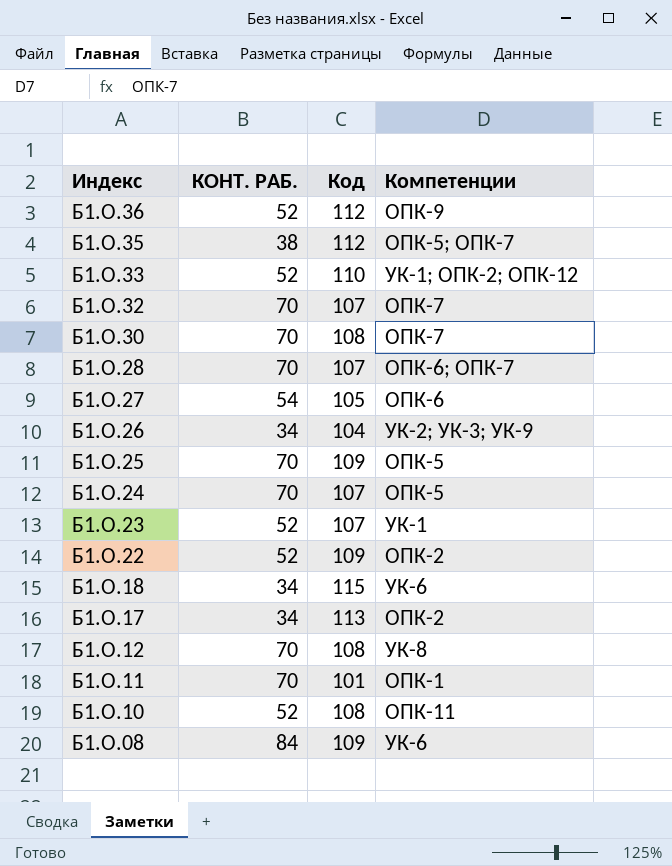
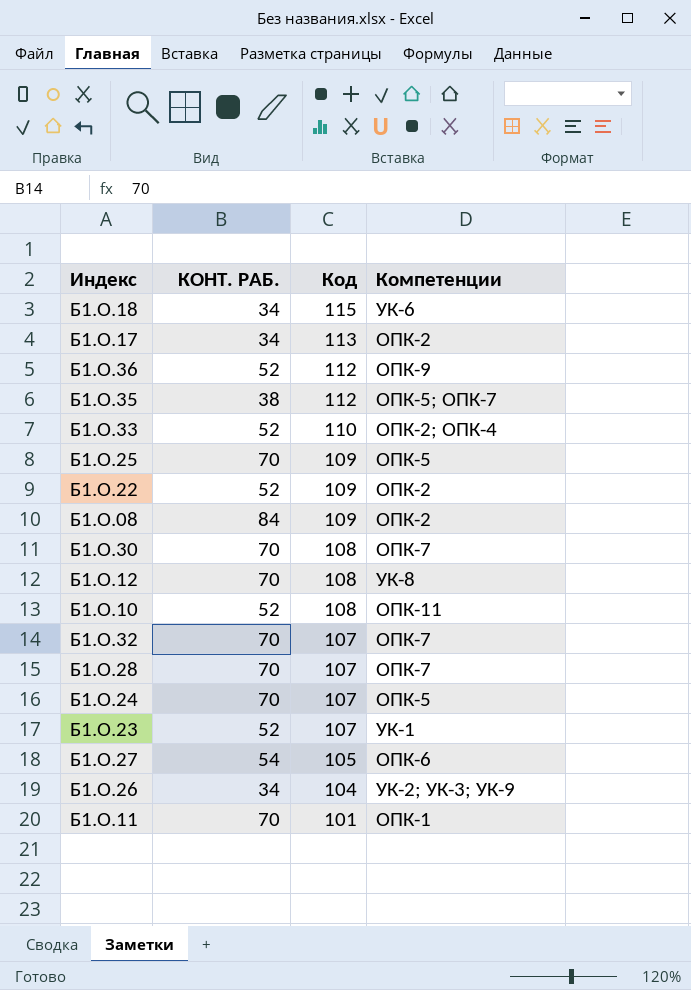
row order: Индекс descending -> Код descending
Б1.О.33 | Компетенции: УК-1; ОПК-2; ОПК-12 -> ОПК-2; ОПК-4
Б1.О.08 | Компетенции: УК-6 -> ОПК-2
Б1.О.28 | Компетенции: ОПК-6; ОПК-7 -> ОПК-7

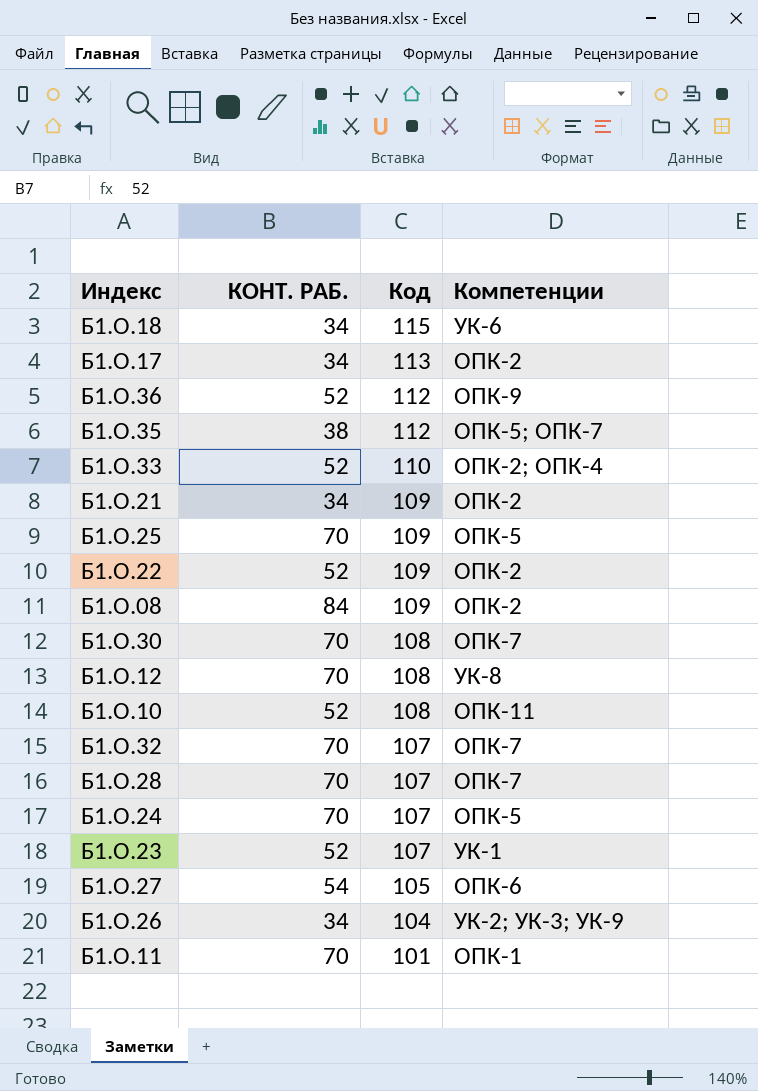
row Б1.О.21: none -> 34 | 109 | ОПК-2

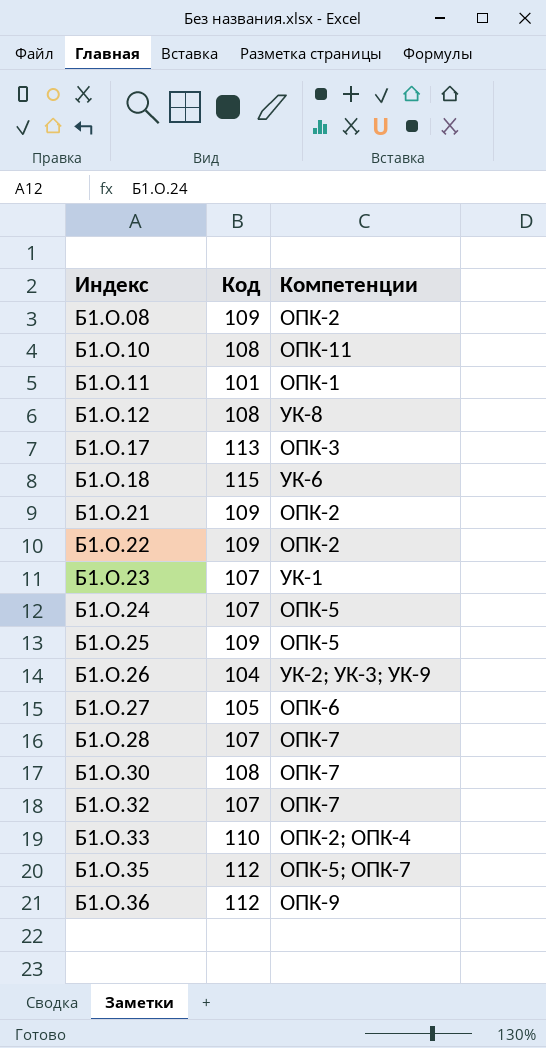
row order: Код descending -> Индекс ascending
column КОНТ. РАБ. | position: 2 -> none
Б1.О.17 | Компетенции: ОПК-2 -> ОПК-3

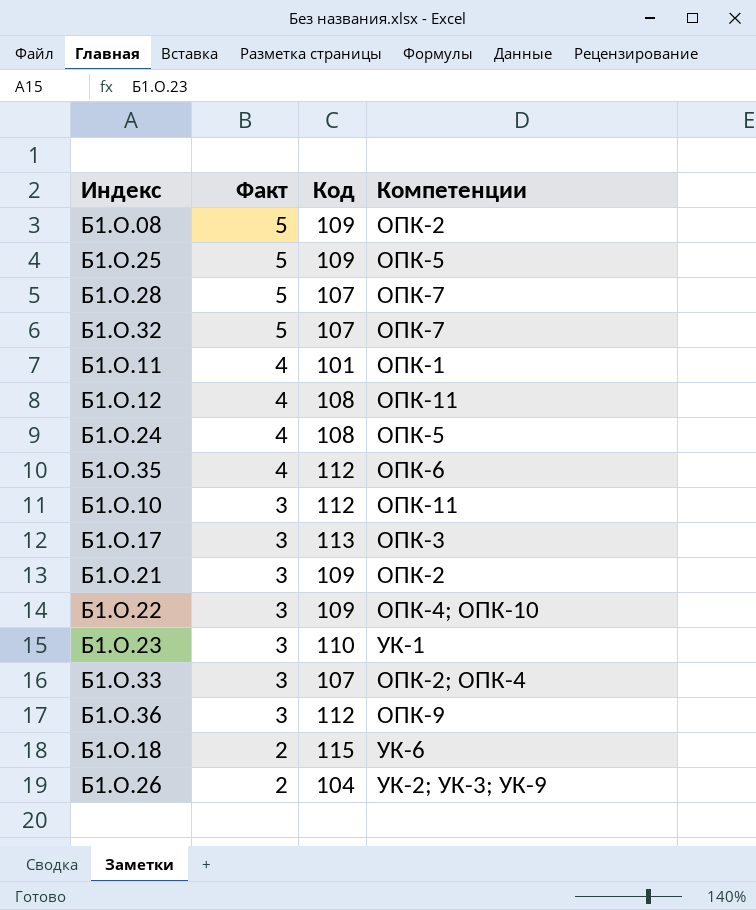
row order: Индекс ascending -> Факт descending
column Факт | position: none -> 2
row Б1.О.27: 105 | ОПК-6 -> none
row Б1.О.30: 108 | ОПК-7 -> none
Б1.О.12 | Компетенции: УК-8 -> ОПК-11
Б1.О.24 | Код: 107 -> 108
Б1.О.35 | Компетенции: ОПК-5; ОПК-7 -> ОПК-6
Б1.О.10 | Код: 108 -> 112
Б1.О.22 | Компетенции: ОПК-2 -> ОПК-4; ОПК-10
Б1.О.23 | Код: 107 -> 110
Б1.О.33 | Код: 110 -> 107

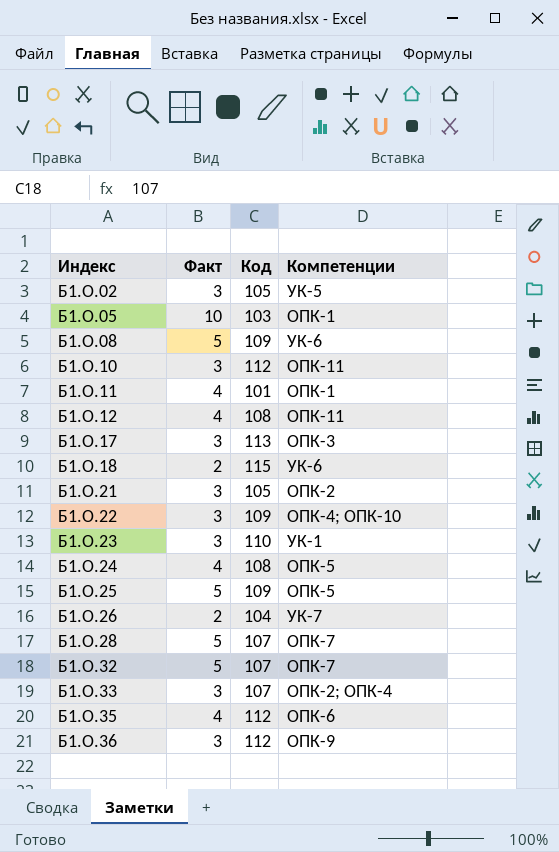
row order: Факт descending -> Индекс ascending
row Б1.О.02: none -> 3 | 105 | УК-5
row Б1.О.05: none -> 10 | 103 | ОПК-1
Б1.О.08 | Компетенции: ОПК-2 -> УК-6
Б1.О.21 | Код: 109 -> 105
Б1.О.26 | Компетенции: УК-2; УК-3; УК-9 -> УК-7

